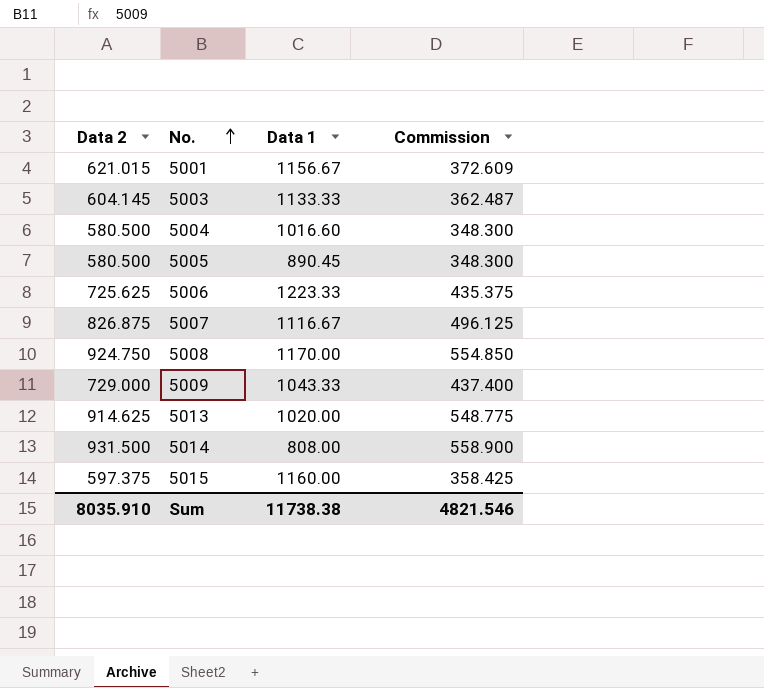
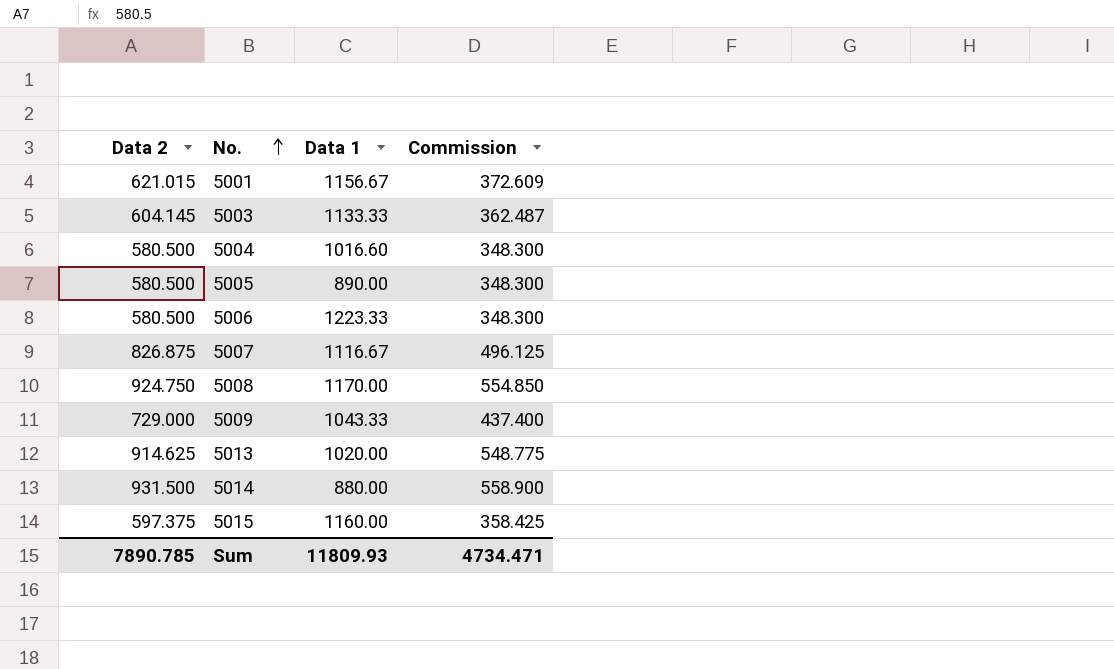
5005 | Data 1: 890.45 -> 890.00
5006 | Data 2: 725.625 -> 580.500
5006 | Commission: 435.375 -> 348.300
5014 | Data 1: 808.00 -> 880.00
Sum | Data 2: 8035.910 -> 7890.785
Sum | Data 1: 11738.38 -> 11809.93
Sum | Commission: 4821.546 -> 4734.471

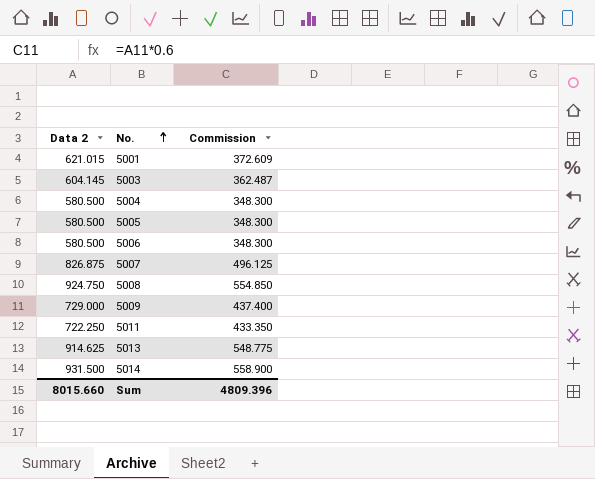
column Data 1 | position: 3 -> none
row 5015: 597.375 | 1160.00 | 358.425 -> none
row 5011: none -> 722.250 | 433.350
Sum | Data 2: 7890.785 -> 8015.660
Sum | Commission: 4734.471 -> 4809.396

